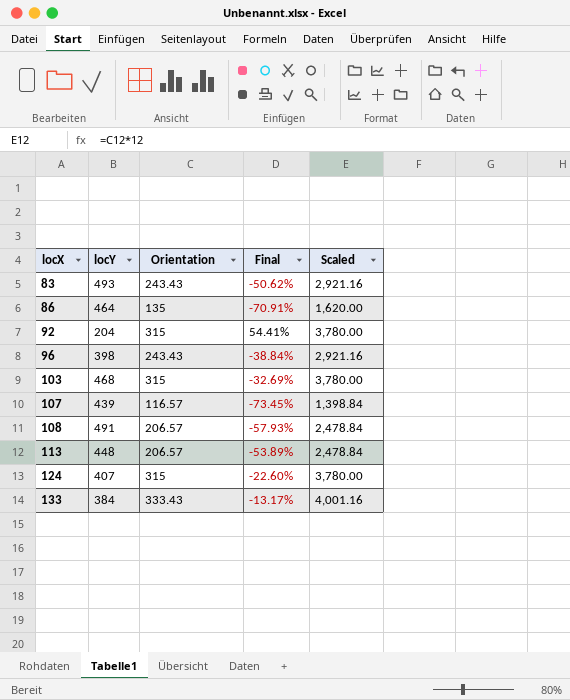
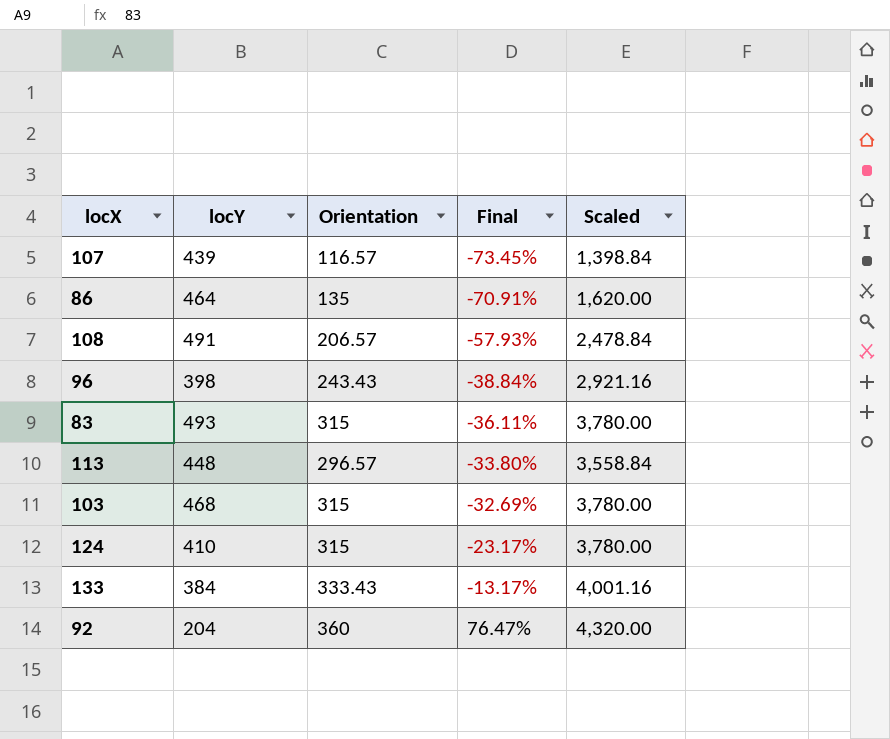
row order: locX ascending -> Final ascending
83 | Orientation: 243.43 -> 315
83 | Final: -50.62% -> -36.11%
83 | Scaled: 2,921.16 -> 3,780.00
113 | Orientation: 206.57 -> 296.57
113 | Final: -53.89% -> -33.80%
113 | Scaled: 2,478.84 -> 3,558.84
124 | locY: 407 -> 410
124 | Final: -22.60% -> -23.17%
92 | Orientation: 315 -> 360
92 | Final: 54.41% -> 76.47%
92 | Scaled: 3,780.00 -> 4,320.00

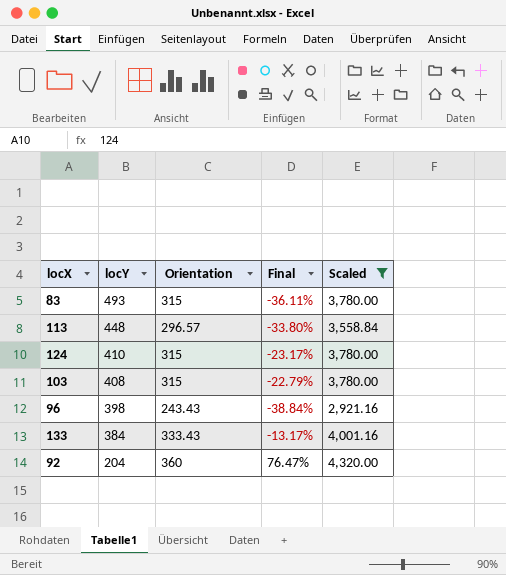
filter: none -> Scaled >= 2,921.16
row order: Final ascending -> locY descending
103 | locY: 468 -> 408
103 | Final: -32.69% -> -22.79%

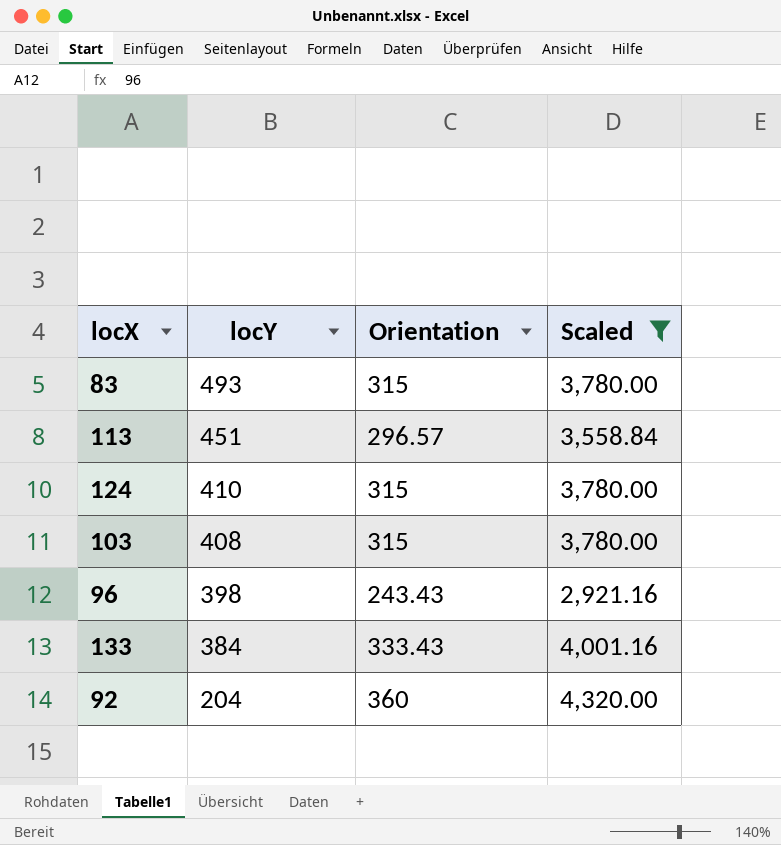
column Final | formula: ([Orientation] - [locY]) / [locY] -> none
113 | locY: 448 -> 451

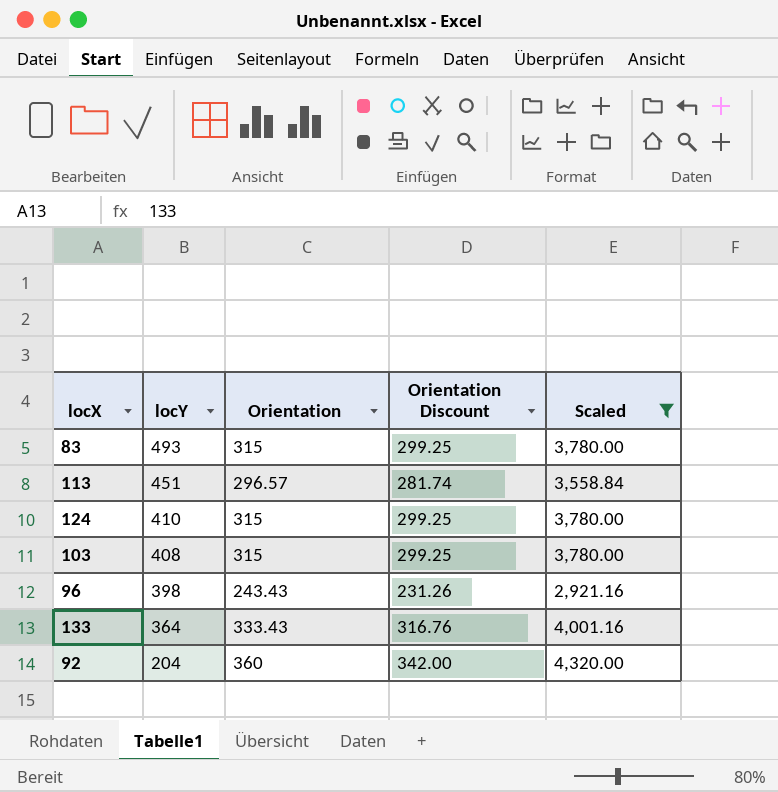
column Orientation Discount | formula: none -> [Orientation] * 0.95
133 | locY: 384 -> 364

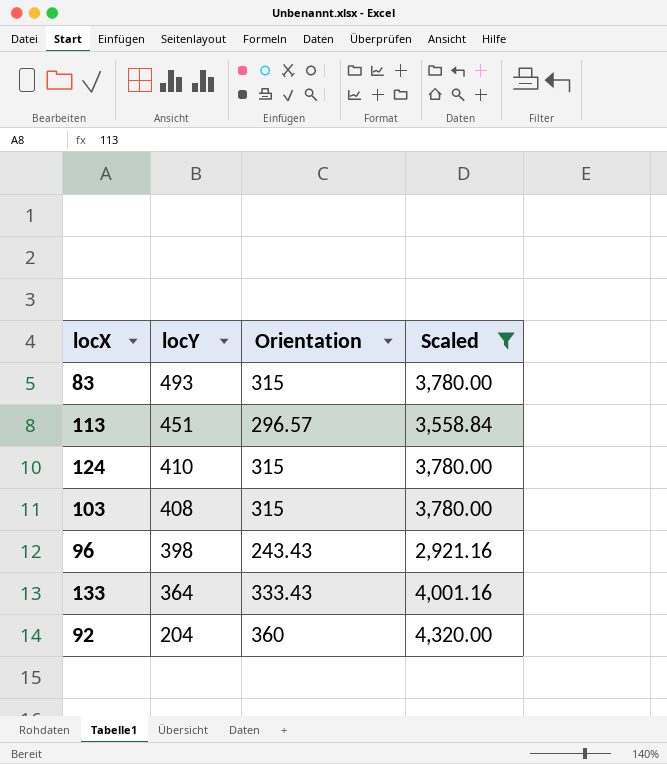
column Orientation Discount | formula: [Orientation] * 0.95 -> none

